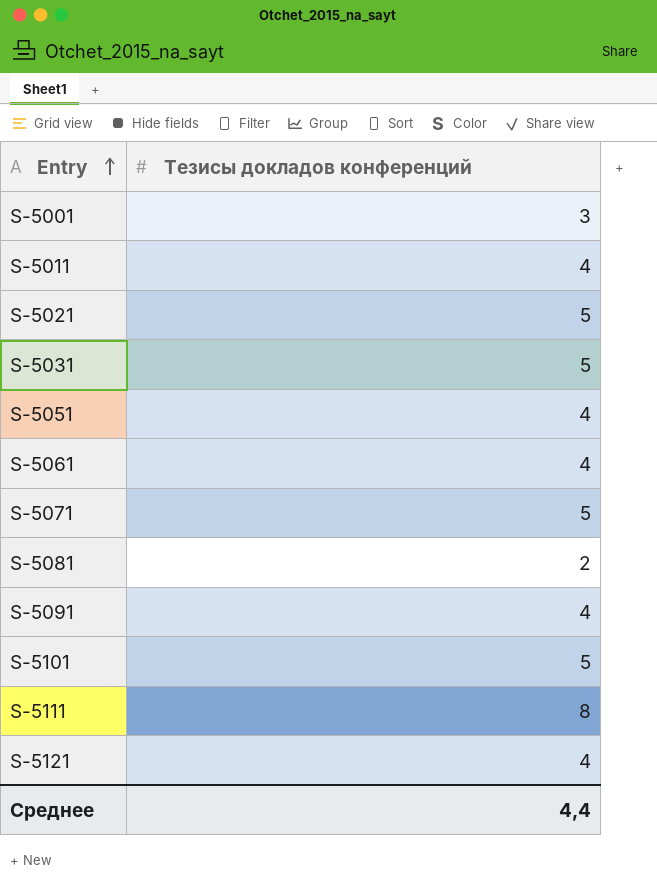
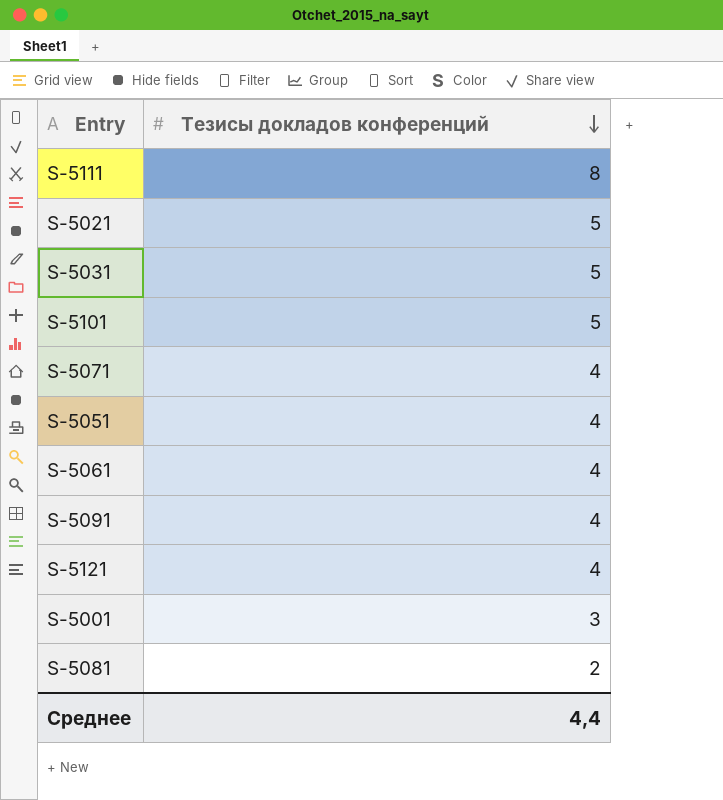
row order: Entry ascending -> Тезисы докладов конференций descending
row S-5011: 4 -> none
S-5071 | Тезисы докладов конференций: 5 -> 4

